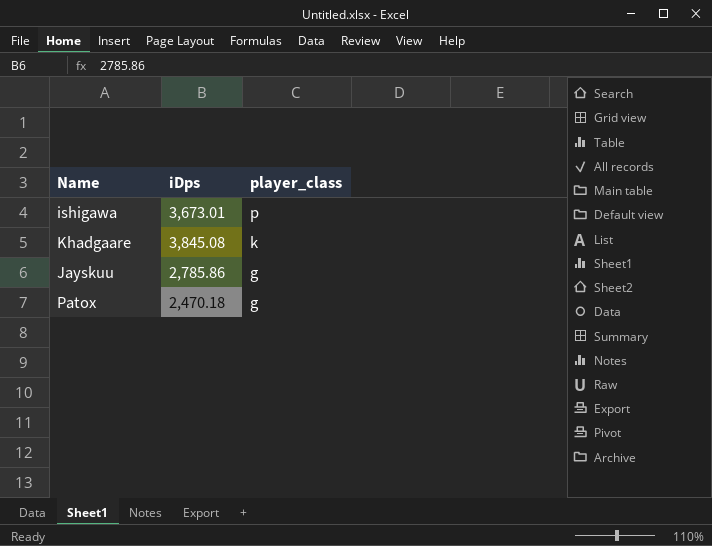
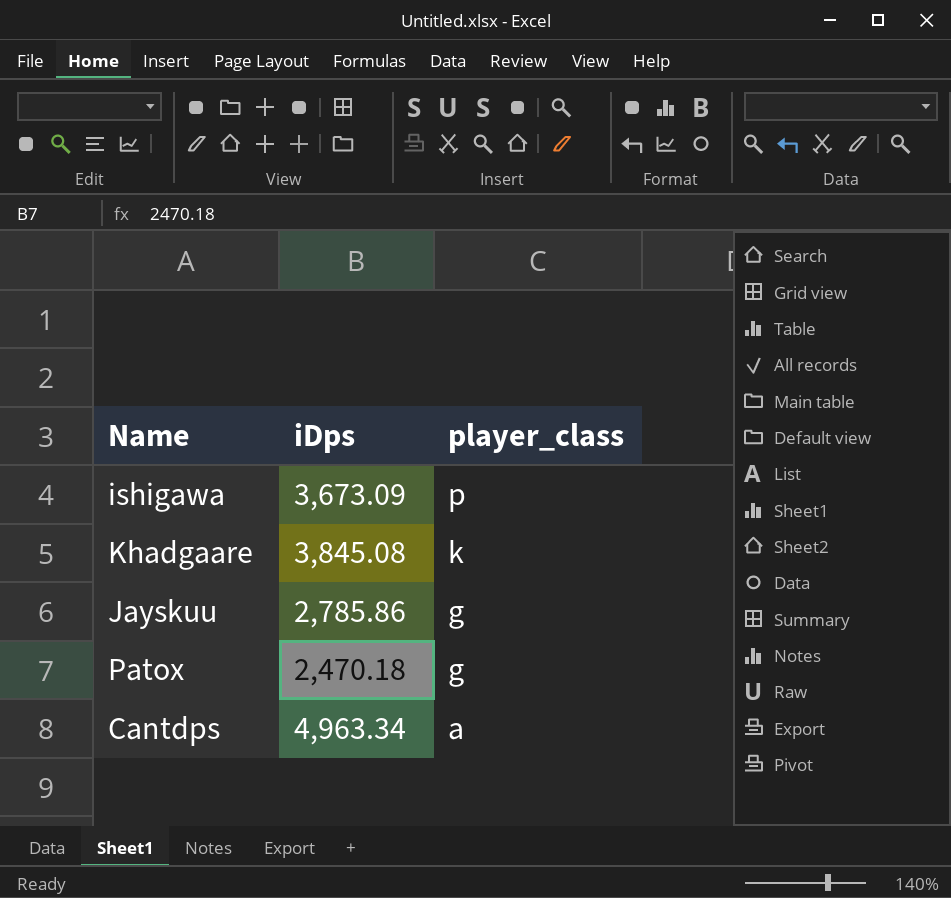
ishigawa | iDps: 3,673.01 -> 3,673.09
row Cantdps: none -> 4,963.34 | a

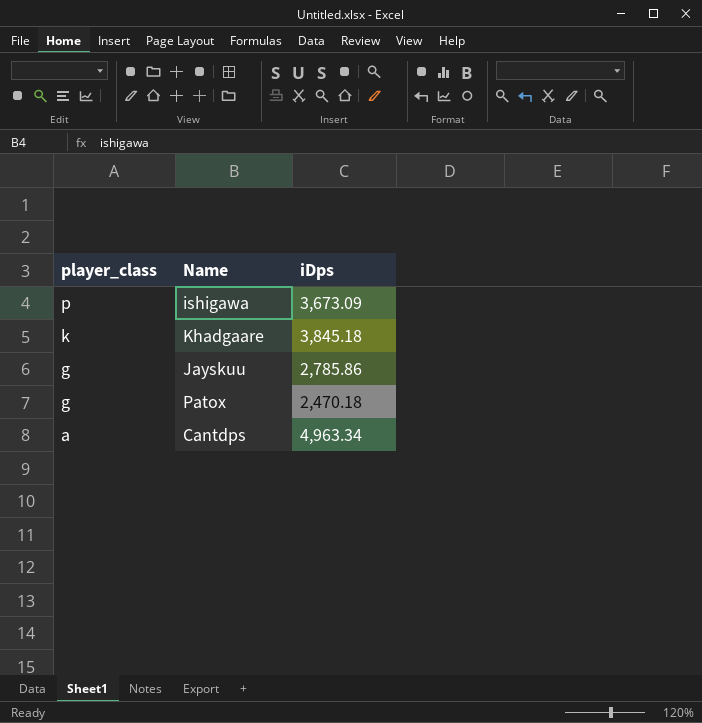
column player_class | position: 3 -> 1
Khadgaare | iDps: 3,845.08 -> 3,845.18

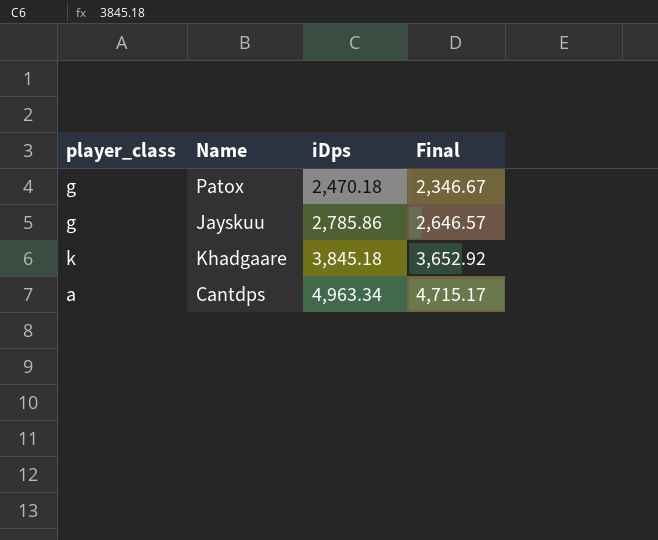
row order: player_class descending -> iDps ascending
column Final | formula: none -> [iDps] * 0.95
row ishigawa: p | 3,673.09 -> none

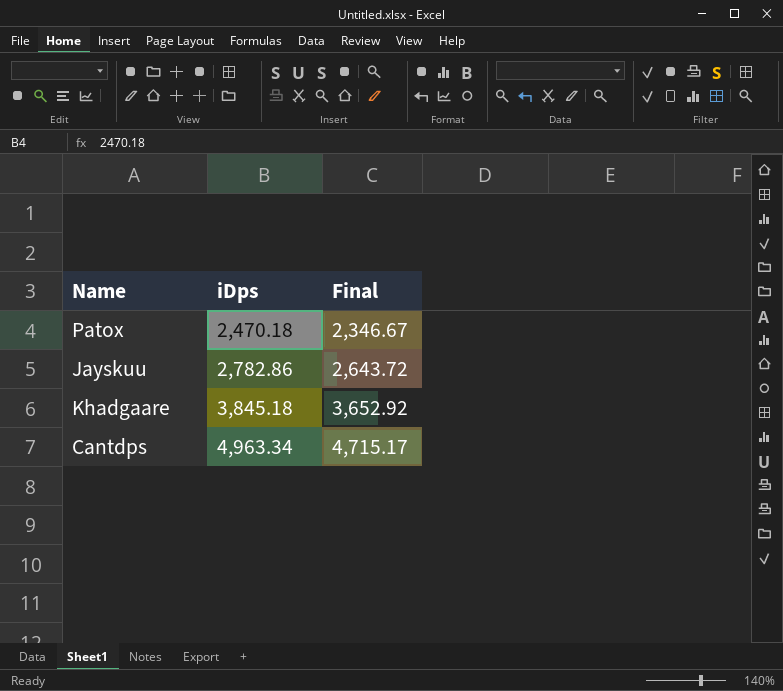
column player_class | position: 1 -> none
Jayskuu | iDps: 2,785.86 -> 2,782.86
Jayskuu | Final: 2,646.57 -> 2,643.72

